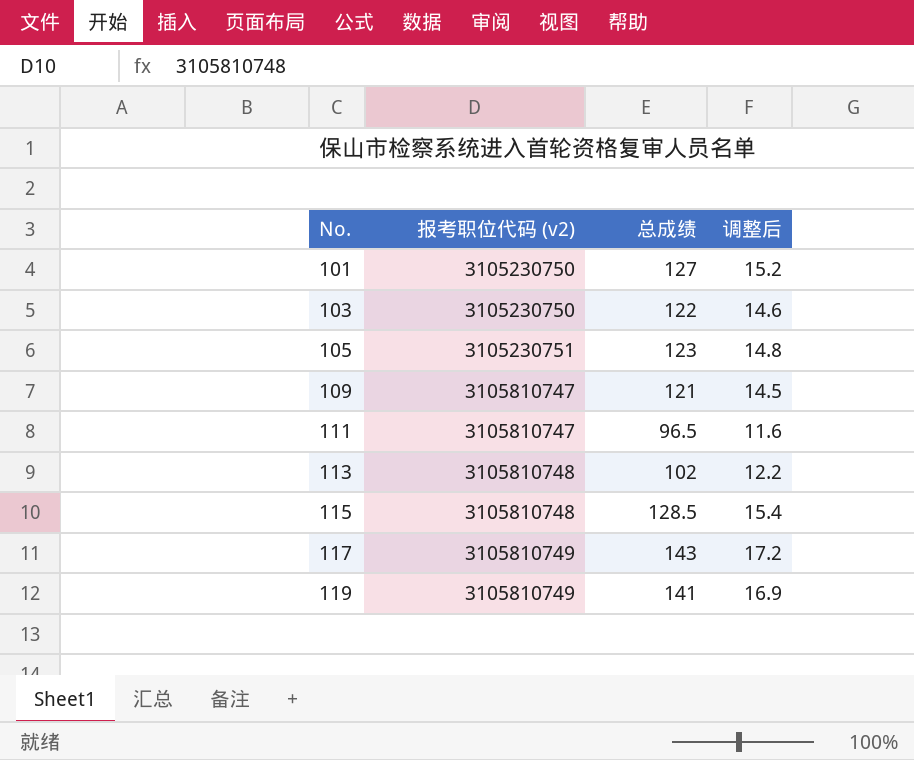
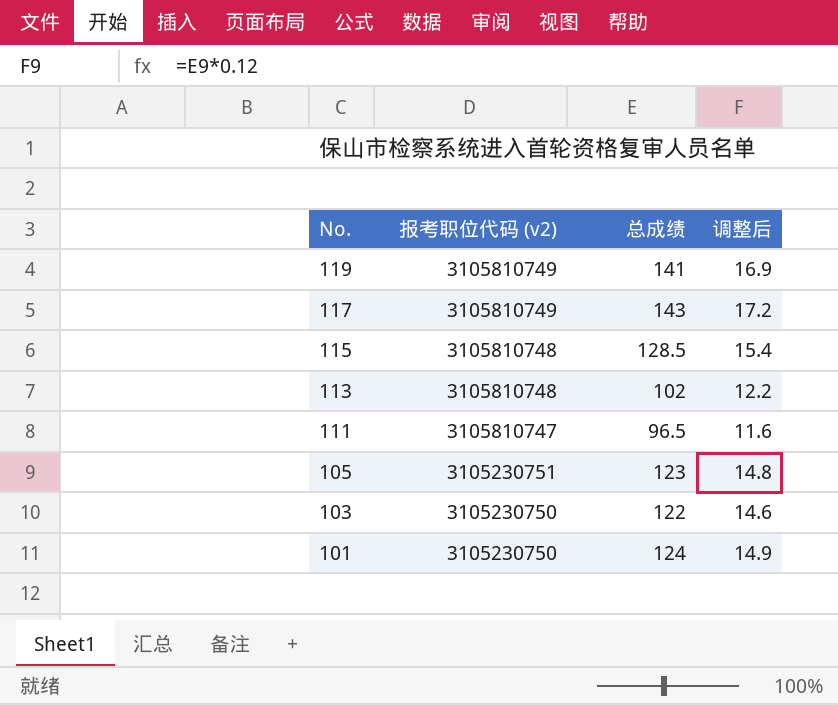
row order: No. ascending -> No. descending
row 109: 3105810747 | 121 | 14.5 -> none
101 | 总成绩: 127 -> 124
101 | 调整后: 15.2 -> 14.9

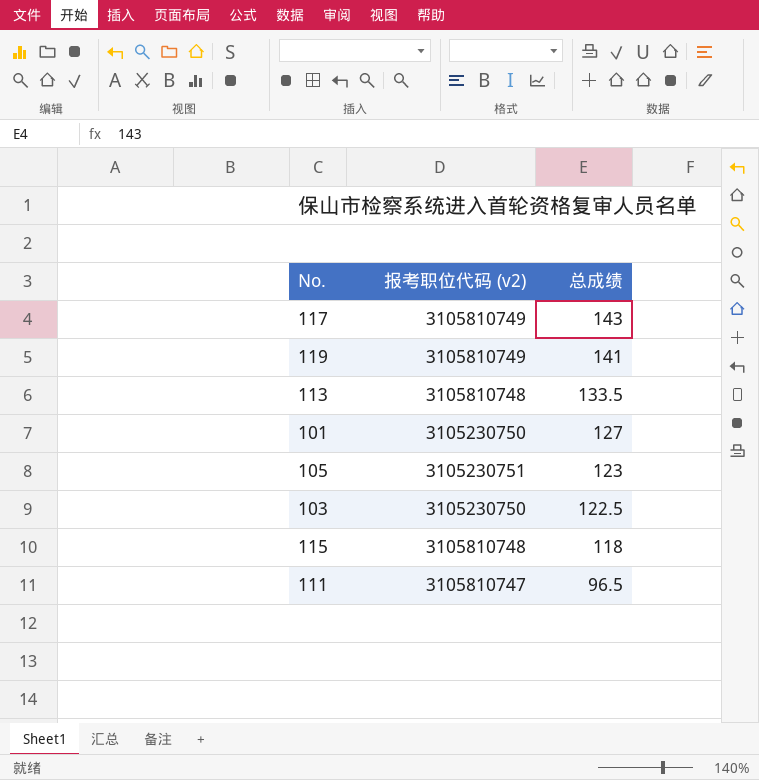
row order: No. descending -> 总成绩 descending
column 调整后 | formula: [总成绩] * 0.12 -> none
113 | 总成绩: 102 -> 133.5
101 | 总成绩: 124 -> 127
103 | 总成绩: 122 -> 122.5
115 | 总成绩: 128.5 -> 118

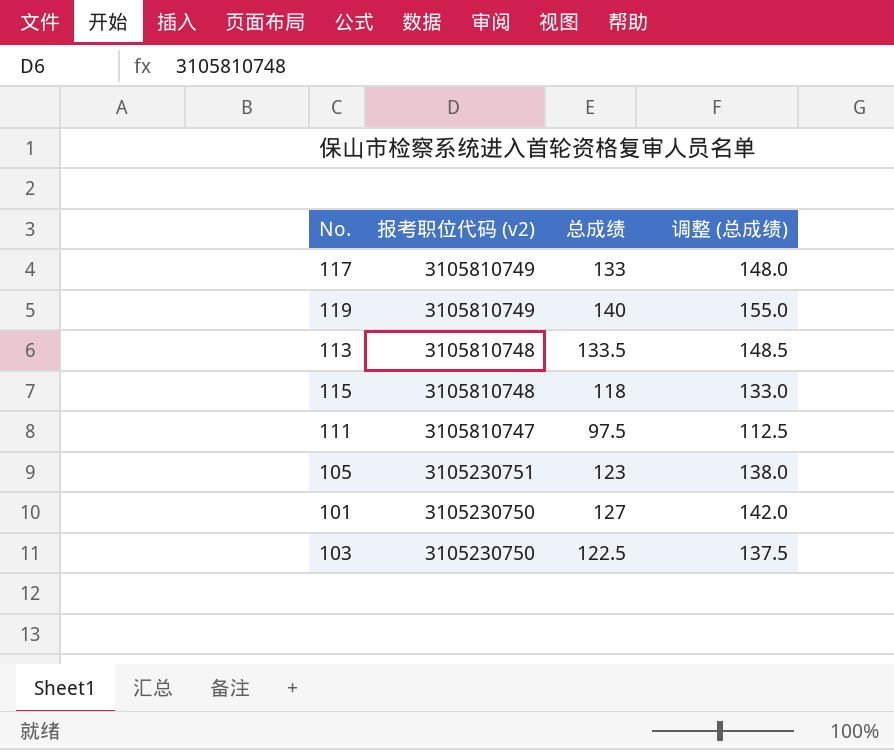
row order: 总成绩 descending -> 报考职位代码 (v2) descending
column 调整 (总成绩) | formula: none -> [总成绩] + 15
117 | 总成绩: 143 -> 133
119 | 总成绩: 141 -> 140
111 | 总成绩: 96.5 -> 97.5

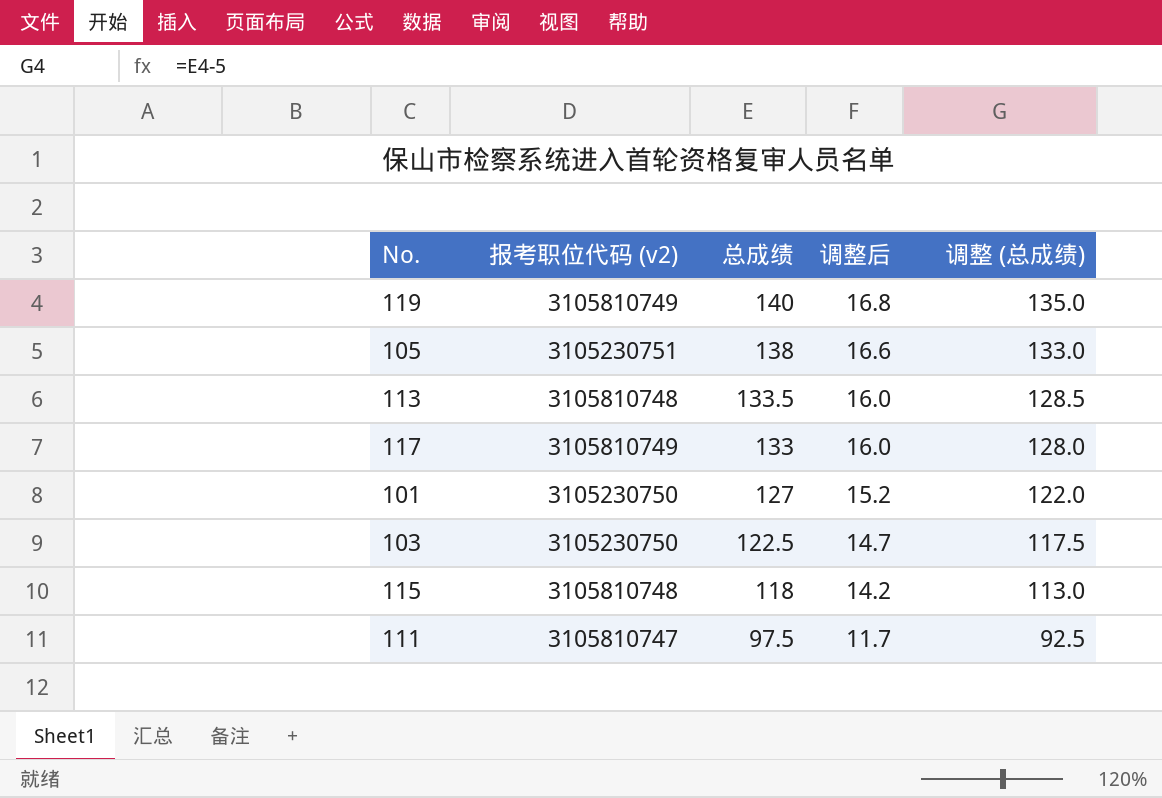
row order: 报考职位代码 (v2) descending -> 总成绩 descending
column 调整后 | formula: none -> [总成绩] * 0.12
column 调整 (总成绩) | formula: [总成绩] + 15 -> [总成绩] - 5
105 | 总成绩: 123 -> 138

